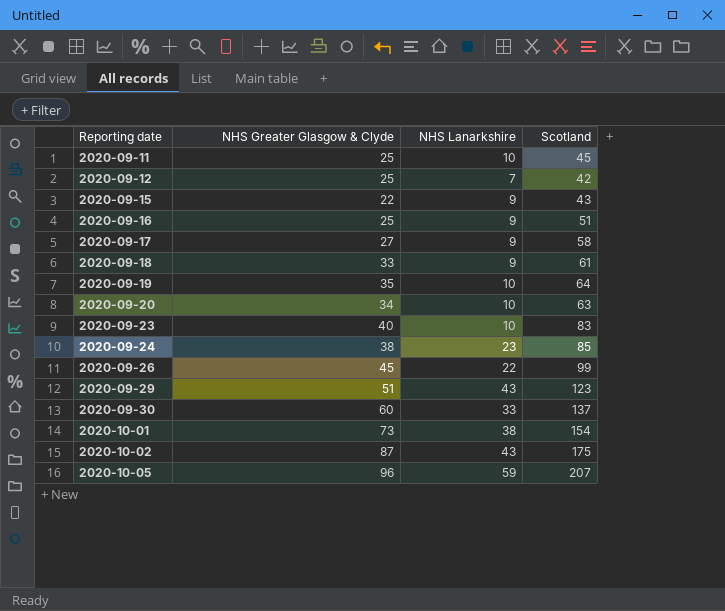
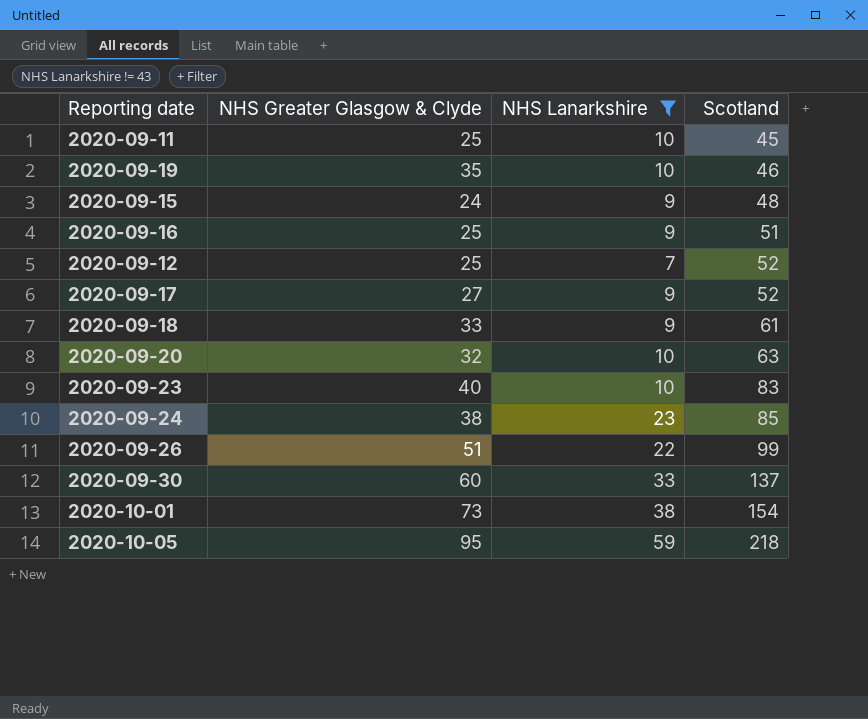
filter: none -> NHS Lanarkshire != 43
row order: Reporting date ascending -> Scotland ascending
2020-09-19 | Scotland: 64 -> 46
2020-09-15 | NHS Greater Glasgow & Clyde: 22 -> 24
2020-09-15 | Scotland: 43 -> 48
2020-09-12 | Scotland: 42 -> 52
2020-09-17 | Scotland: 58 -> 52
2020-09-20 | NHS Greater Glasgow & Clyde: 34 -> 32
2020-09-26 | NHS Greater Glasgow & Clyde: 45 -> 51
2020-10-05 | NHS Greater Glasgow & Clyde: 96 -> 95
2020-10-05 | Scotland: 207 -> 218

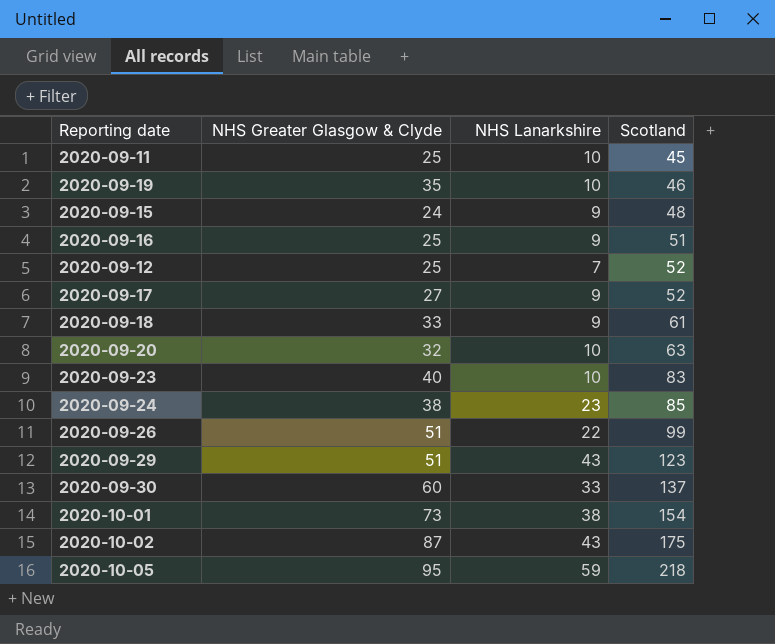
filter: NHS Lanarkshire != 43 -> none

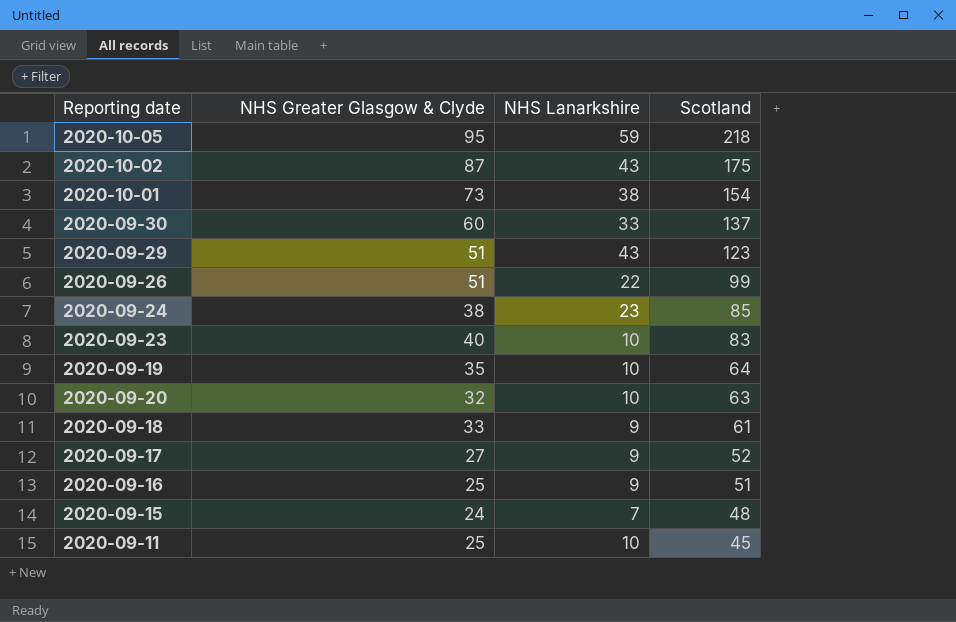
row order: Scotland ascending -> Scotland descending
row 2020-09-12: 25 | 7 | 52 -> none
2020-09-19 | Scotland: 46 -> 64
2020-09-15 | NHS Lanarkshire: 9 -> 7

